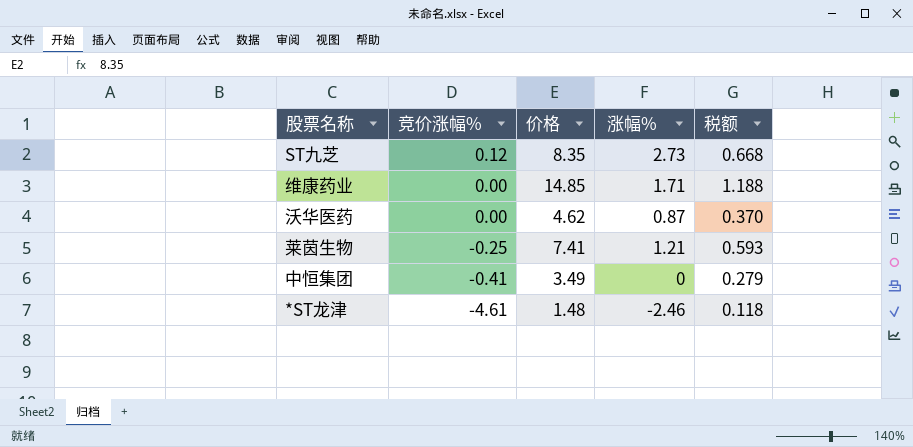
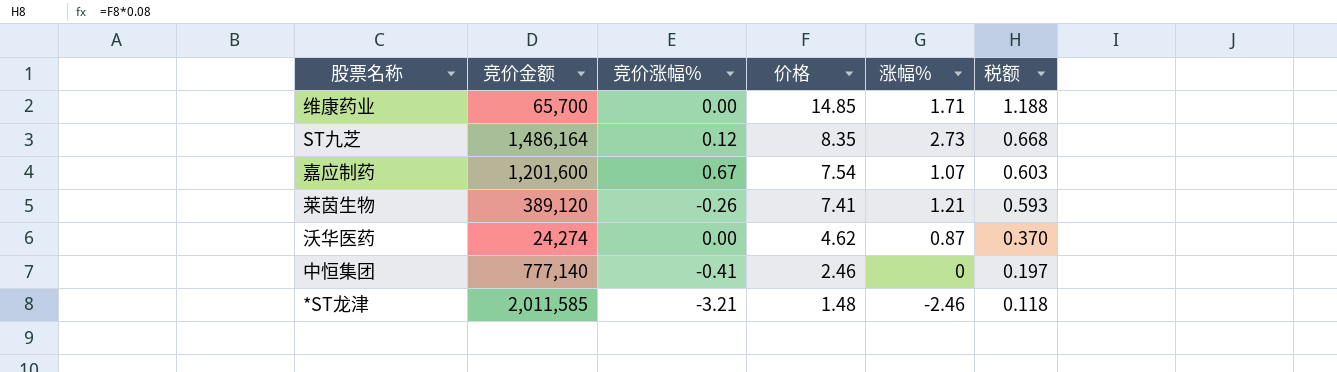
row order: 竞价涨幅% descending -> 价格 descending
column 竞价金额 | position: none -> 2
row 嘉应制药: none -> 1,201,600 | 0.67 | 7.54 | 1.07 | 0.603
莱茵生物 | 竞价涨幅%: -0.25 -> -0.26
中恒集团 | 价格: 3.49 -> 2.46
中恒集团 | 税额: 0.279 -> 0.197
*ST龙津 | 竞价涨幅%: -4.61 -> -3.21

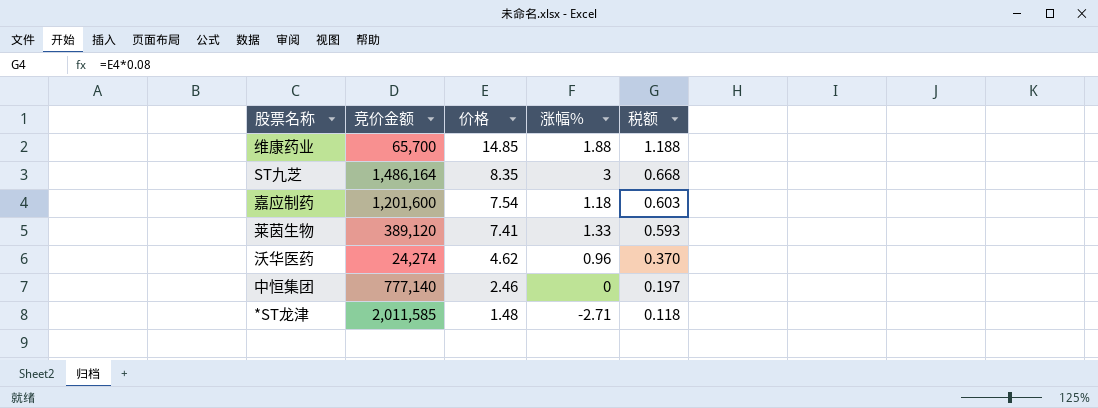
column 竞价涨幅% | position: 3 -> none
维康药业 | 涨幅%: 1.71 -> 1.88
ST九芝 | 涨幅%: 2.73 -> 3
嘉应制药 | 涨幅%: 1.07 -> 1.18
莱茵生物 | 涨幅%: 1.21 -> 1.33
沃华医药 | 涨幅%: 0.87 -> 0.96
*ST龙津 | 涨幅%: -2.46 -> -2.71

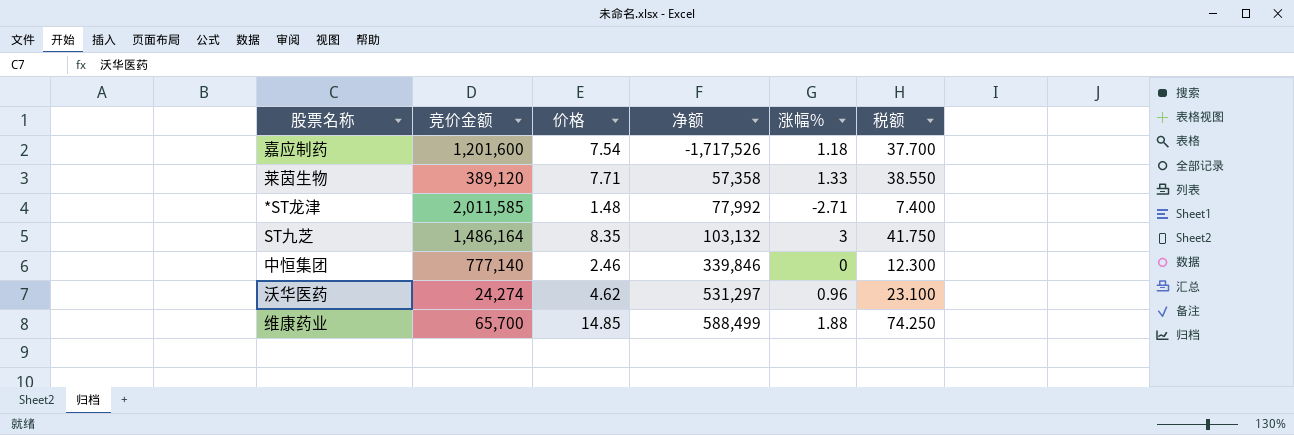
row order: 价格 descending -> 净额 ascending
column 净额 | position: none -> 4
column 税额 | formula: [价格] * 0.08 -> [价格] * 5
莱茵生物 | 价格: 7.41 -> 7.71

